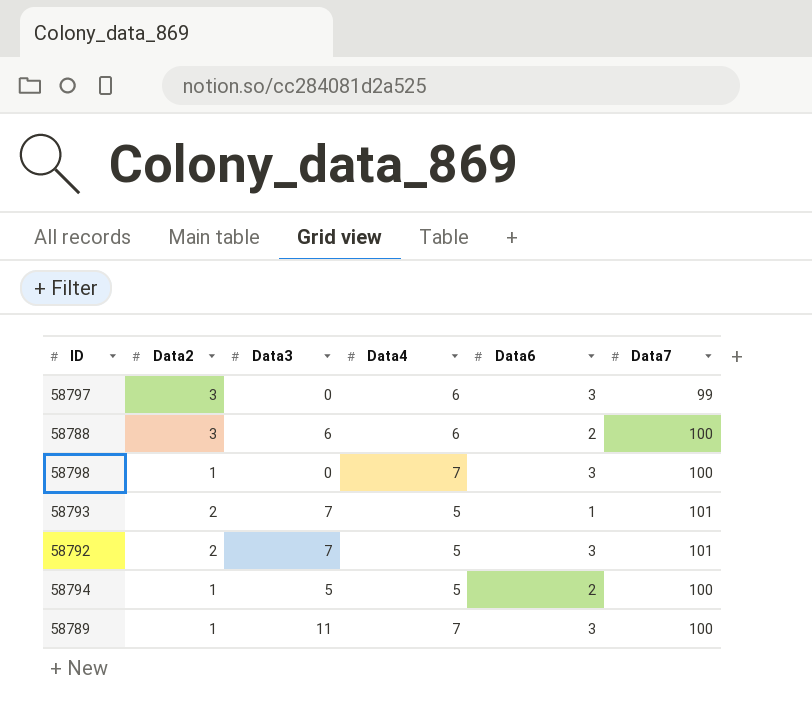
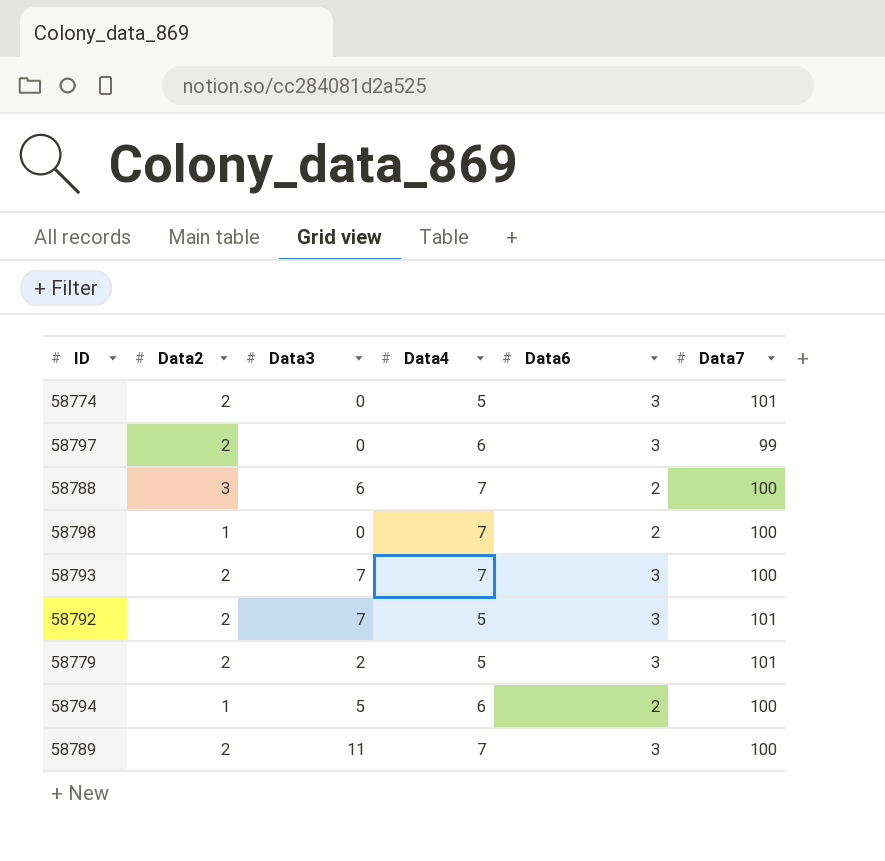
row 58774: none -> 2 | 0 | 5 | 3 | 101
58797 | Data2: 3 -> 2
58788 | Data4: 6 -> 7
58798 | Data6: 3 -> 2
58793 | Data4: 5 -> 7
58793 | Data6: 1 -> 3
58793 | Data7: 101 -> 100
row 58779: none -> 2 | 2 | 5 | 3 | 101
58794 | Data4: 5 -> 6
58789 | Data2: 1 -> 2

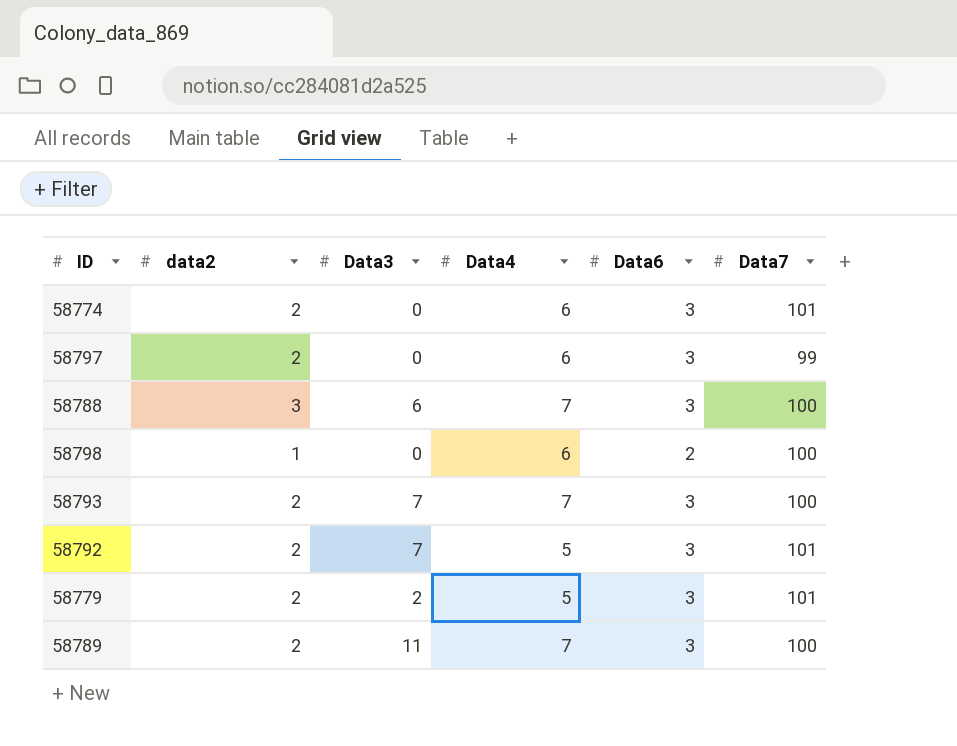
column name: Data2 -> data2
row 58794: 1 | 5 | 6 | 2 | 100 -> none
58774 | Data4: 5 -> 6
58788 | Data6: 2 -> 3
58798 | Data4: 7 -> 6

